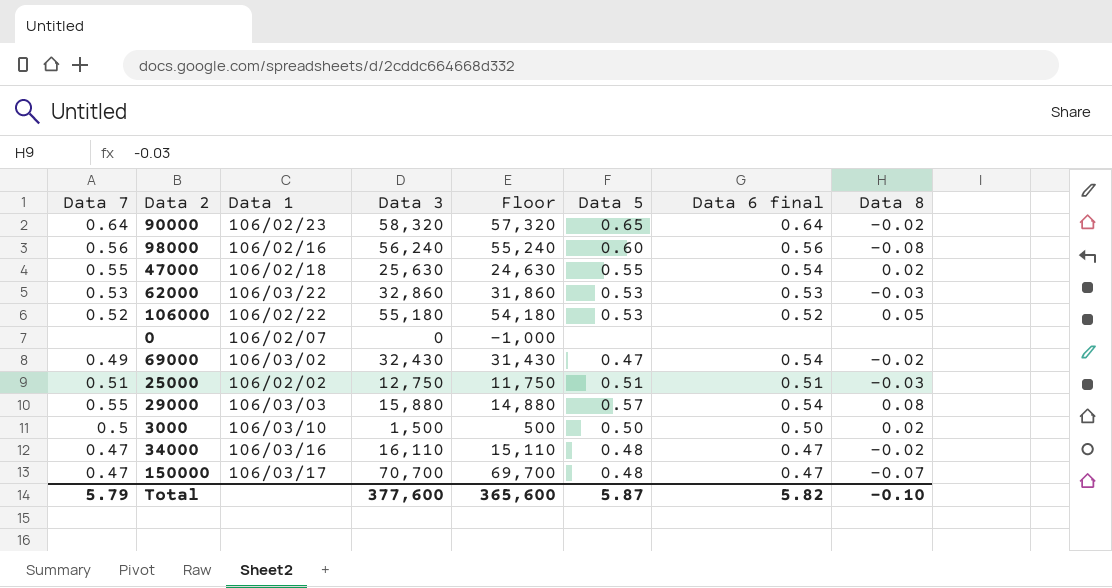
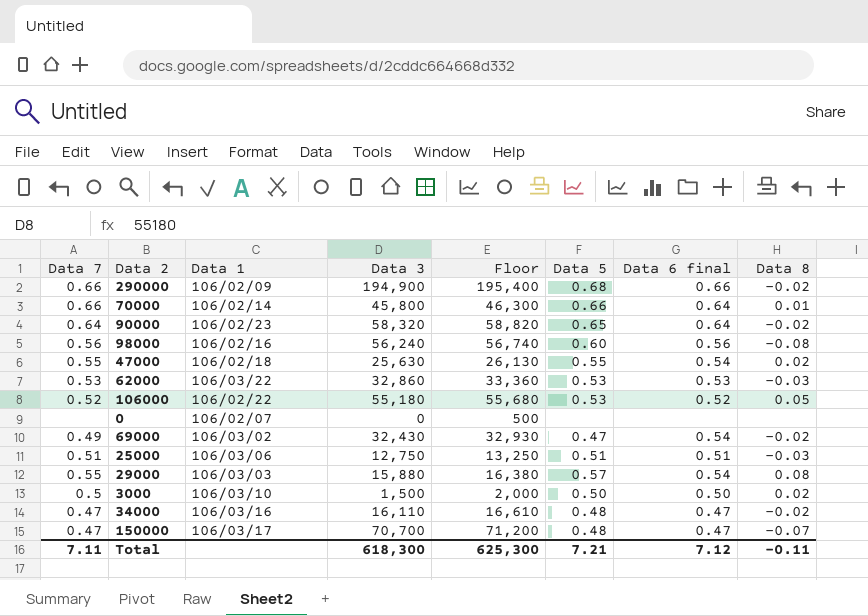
column Floor | formula: [Data 3] - 1000 -> [Data 3] + 500
row 290000: none -> 0.66 | 106/02/09 | 194,900 | 195,400 | 0.68 | 0.66 | -0.02
row 70000: none -> 0.66 | 106/02/14 | 45,800 | 46,300 | 0.66 | 0.64 | 0.01
25000 | Data 1: 106/02/02 -> 106/03/06
Total | Data 7: 5.79 -> 7.11
Total | Data 3: 377,600 -> 618,300
Total | Floor: 365,600 -> 625,300
Total | Data 5: 5.87 -> 7.21
Total | Data 6 final: 5.82 -> 7.12
Total | Data 8: -0.10 -> -0.11

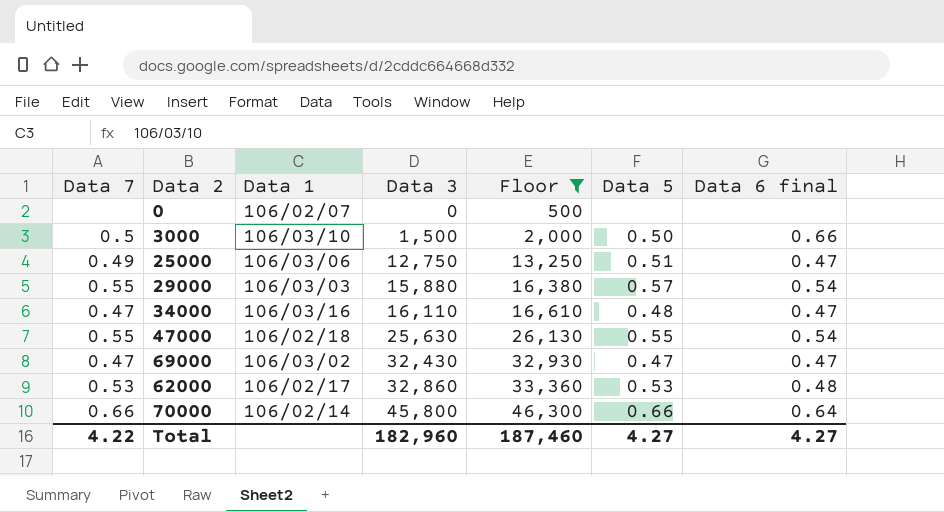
filter: none -> Floor <= 46,300
row order: none -> Data 3 ascending
column Data 8 | position: 8 -> none
3000 | Data 6 final: 0.50 -> 0.66
25000 | Data 7: 0.51 -> 0.49
25000 | Data 6 final: 0.51 -> 0.47
69000 | Data 7: 0.49 -> 0.47
69000 | Data 6 final: 0.54 -> 0.47
62000 | Data 1: 106/03/22 -> 106/02/17
62000 | Data 6 final: 0.53 -> 0.48
Total | Data 7: 7.11 -> 4.22
Total | Data 3: 618,300 -> 182,960
Total | Floor: 625,300 -> 187,460
Total | Data 5: 7.21 -> 4.27
Total | Data 6 final: 7.12 -> 4.27

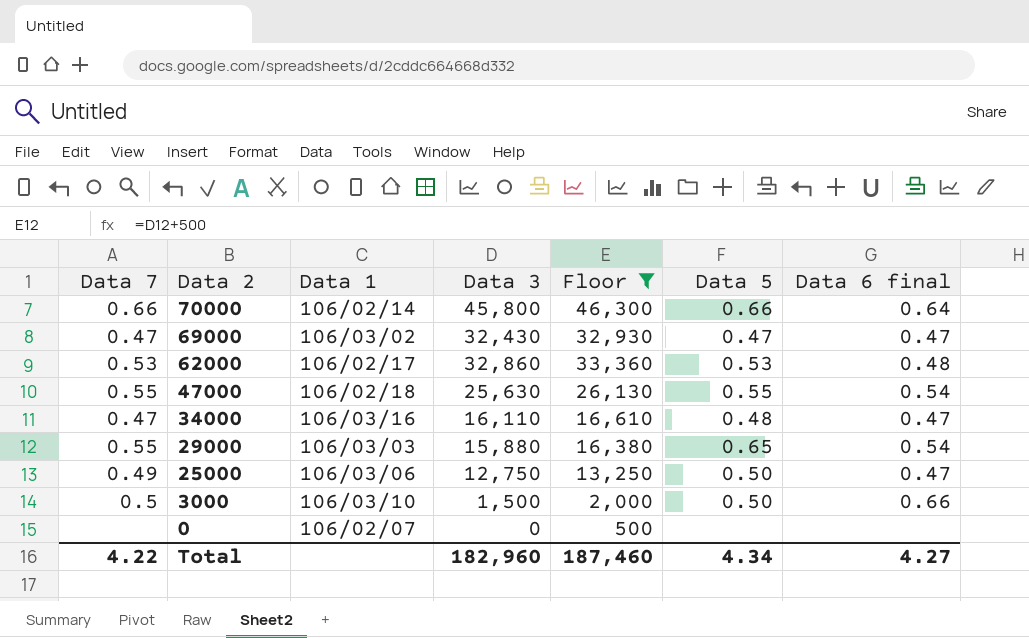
row order: Data 3 ascending -> Data 2 descending
29000 | Data 5: 0.57 -> 0.65
25000 | Data 5: 0.51 -> 0.50
Total | Data 5: 4.27 -> 4.34

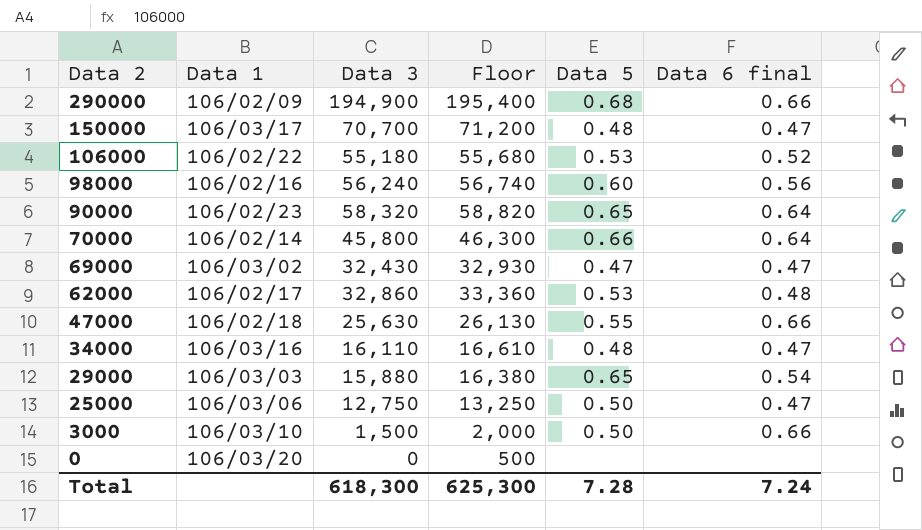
filter: Floor <= 46,300 -> none
column Data 7 | position: 1 -> none
47000 | Data 6 final: 0.54 -> 0.66
0 | Data 1: 106/02/07 -> 106/03/20
Total | Data 3: 182,960 -> 618,300
Total | Floor: 187,460 -> 625,300
Total | Data 5: 4.34 -> 7.28
Total | Data 6 final: 4.27 -> 7.24

